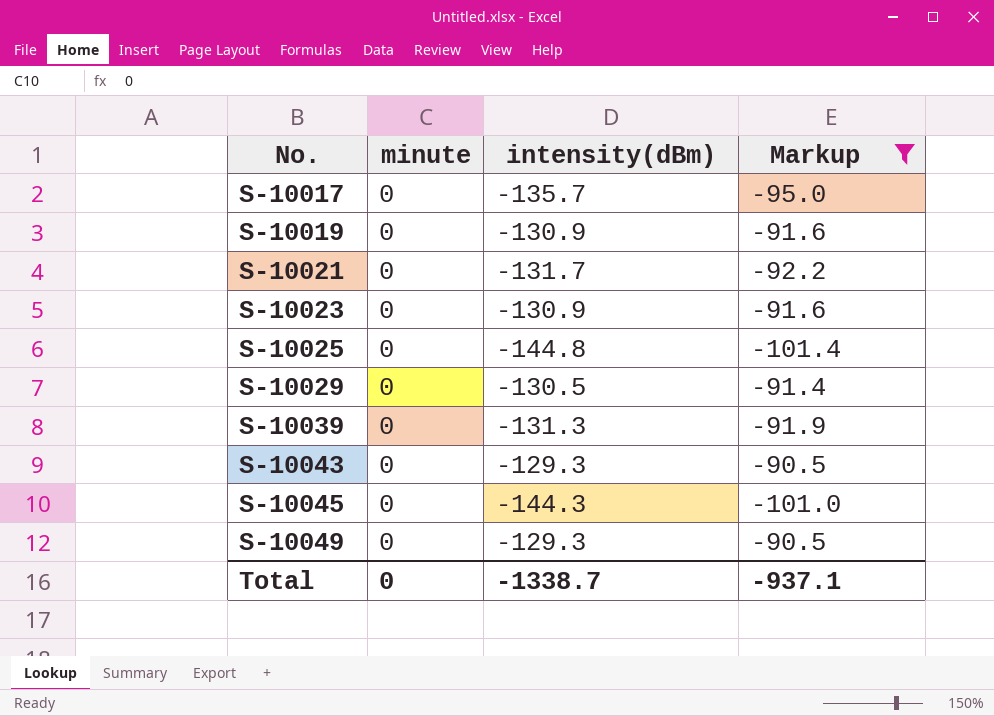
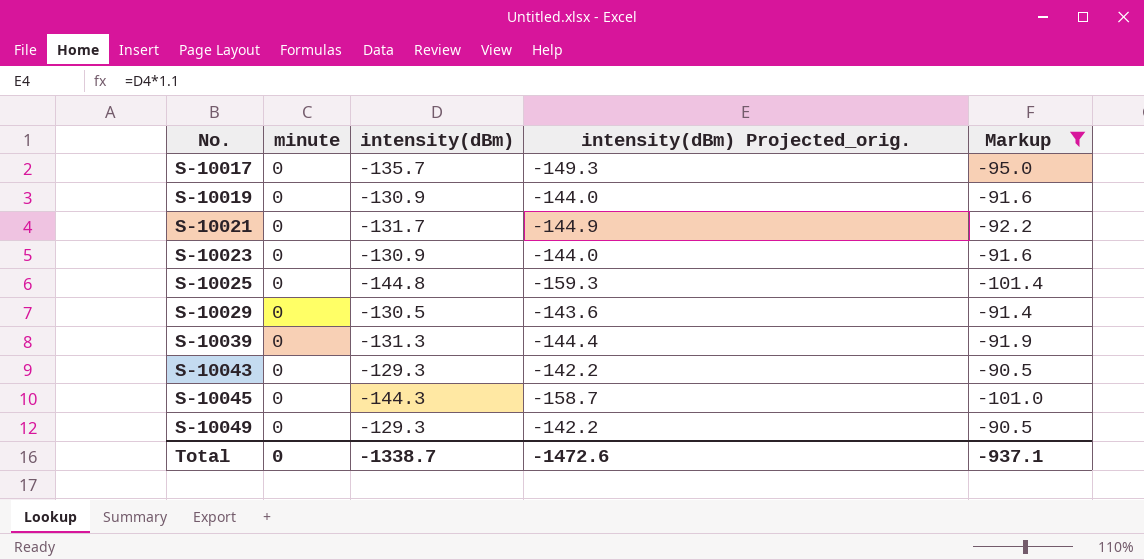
column intensity(dBm) Projected_orig. | formula: none -> [intensity(dBm)] * 1.1

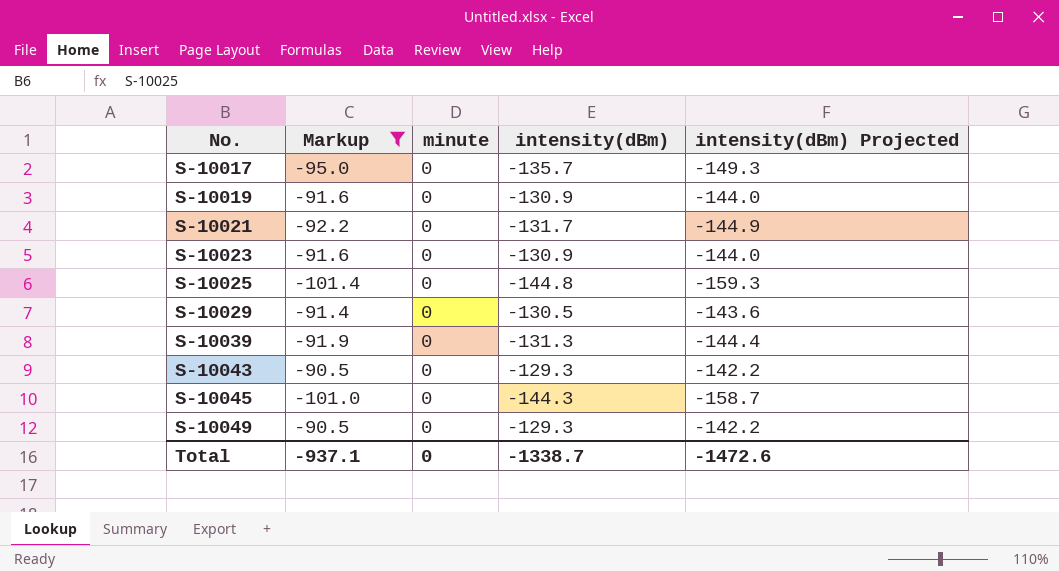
column Markup | position: 5 -> 2
column name: intensity(dBm) Projected_orig. -> intensity(dBm) Projected

